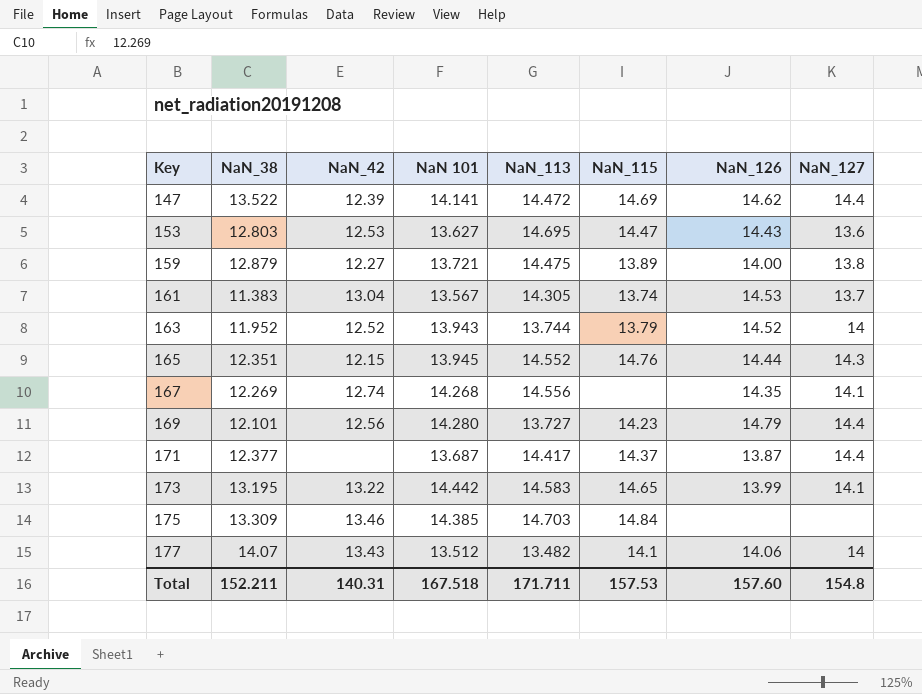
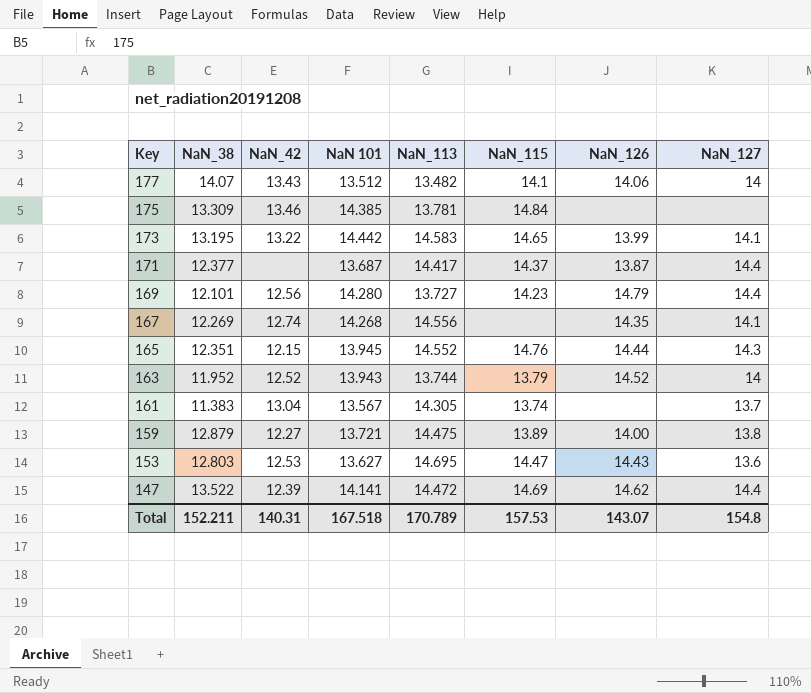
row order: Key ascending -> Key descending
175 | NaN_113: 14.703 -> 13.781
161 | NaN_126: 14.53 -> none
Total | NaN_113: 171.711 -> 170.789
Total | NaN_126: 157.60 -> 143.07

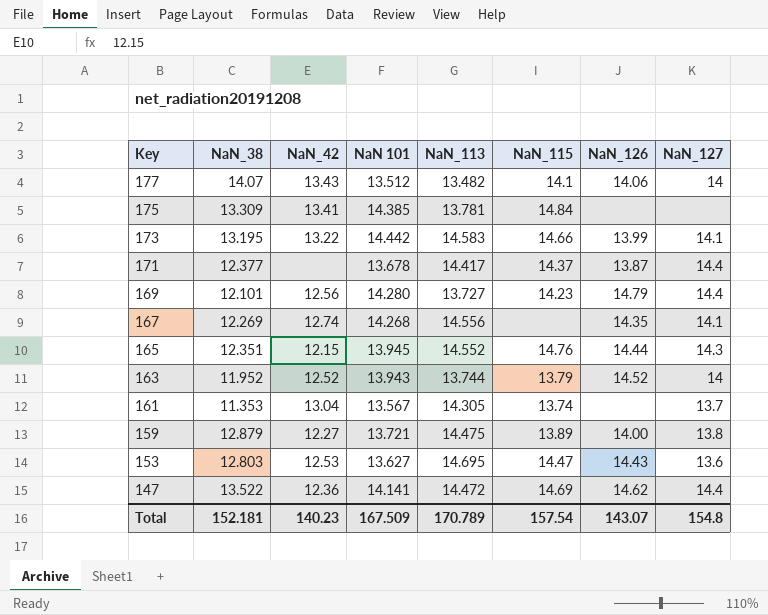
175 | NaN_42: 13.46 -> 13.41
173 | NaN_115: 14.65 -> 14.66
171 | NaN 101: 13.687 -> 13.678
161 | NaN_38: 11.383 -> 11.353
147 | NaN_42: 12.39 -> 12.36
Total | NaN_38: 152.211 -> 152.181
Total | NaN_42: 140.31 -> 140.23
Total | NaN 101: 167.518 -> 167.509
Total | NaN_115: 157.53 -> 157.54

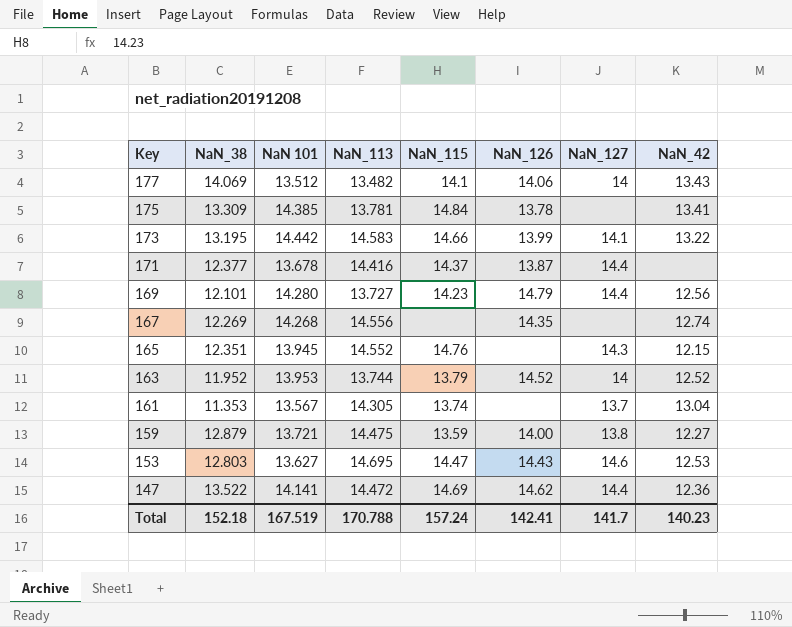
column NaN_42 | position: 3 -> 8
177 | NaN_38: 14.07 -> 14.069
175 | NaN_126: none -> 13.78
171 | NaN_113: 14.417 -> 14.416
167 | NaN_127: 14.1 -> none
165 | NaN_126: 14.44 -> none
163 | NaN 101: 13.943 -> 13.953
159 | NaN_115: 13.89 -> 13.59
153 | NaN_127: 13.6 -> 14.6
Total | NaN_38: 152.181 -> 152.18
Total | NaN 101: 167.509 -> 167.519
Total | NaN_113: 170.789 -> 170.788
Total | NaN_115: 157.54 -> 157.24
Total | NaN_126: 143.07 -> 142.41
Total | NaN_127: 154.8 -> 141.7

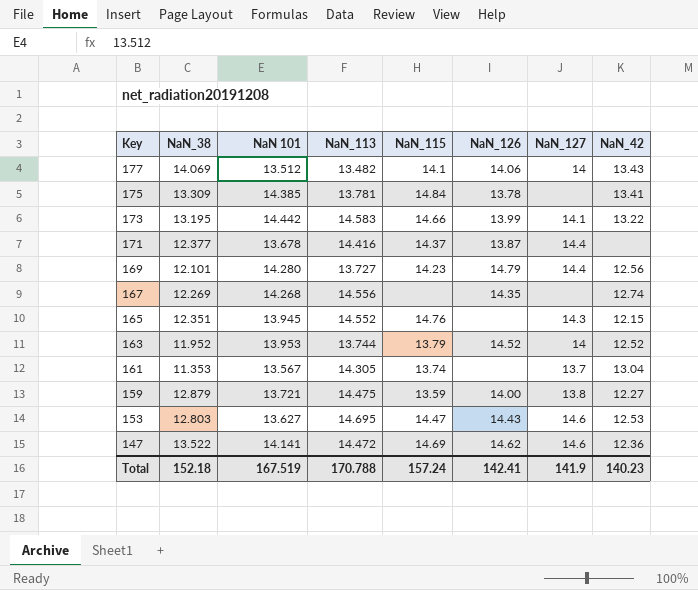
147 | NaN_127: 14.4 -> 14.6
Total | NaN_127: 141.7 -> 141.9

